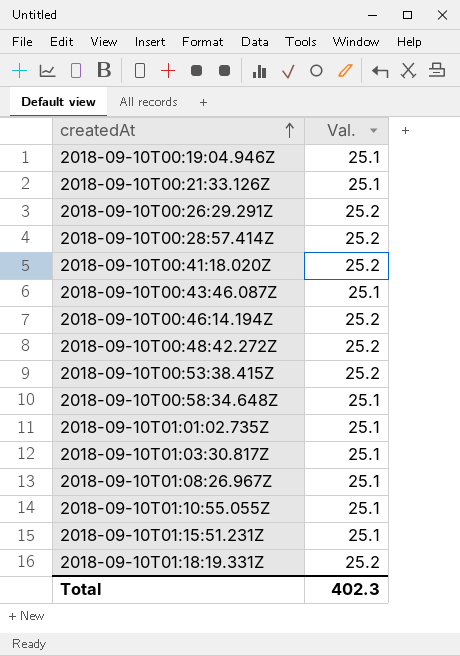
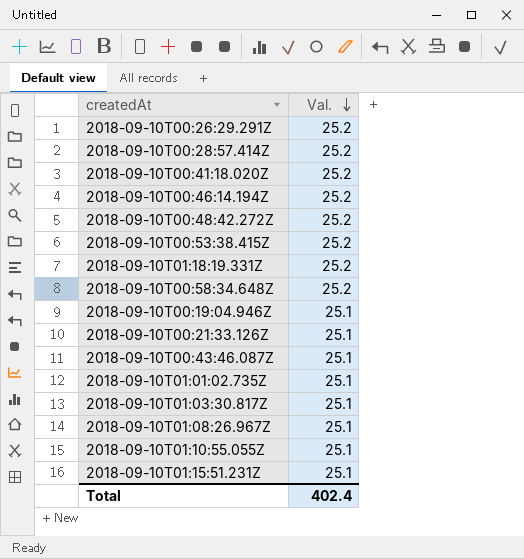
row order: createdAt ascending -> Val. descending
2018-09-10T00:58:34.648Z | Val.: 25.1 -> 25.2
Total | Val.: 402.3 -> 402.4

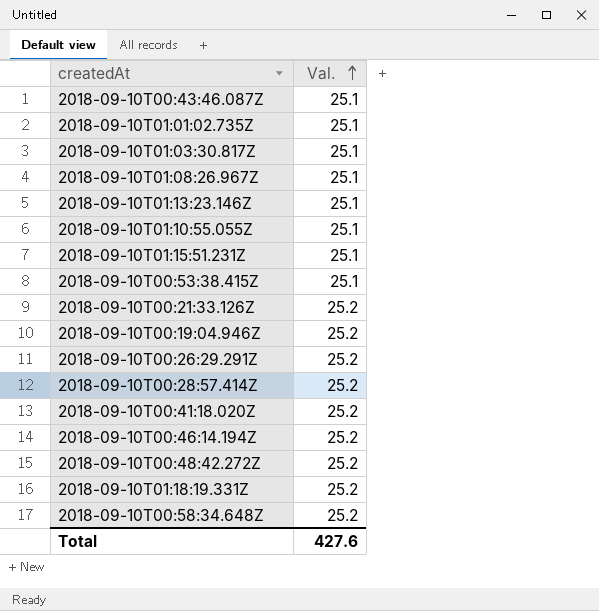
row order: Val. descending -> Val. ascending
row 2018-09-10T01:13:23.146Z: none -> 25.1
2018-09-10T00:53:38.415Z | Val.: 25.2 -> 25.1
2018-09-10T00:21:33.126Z | Val.: 25.1 -> 25.2
2018-09-10T00:19:04.946Z | Val.: 25.1 -> 25.2
Total | Val.: 402.4 -> 427.6

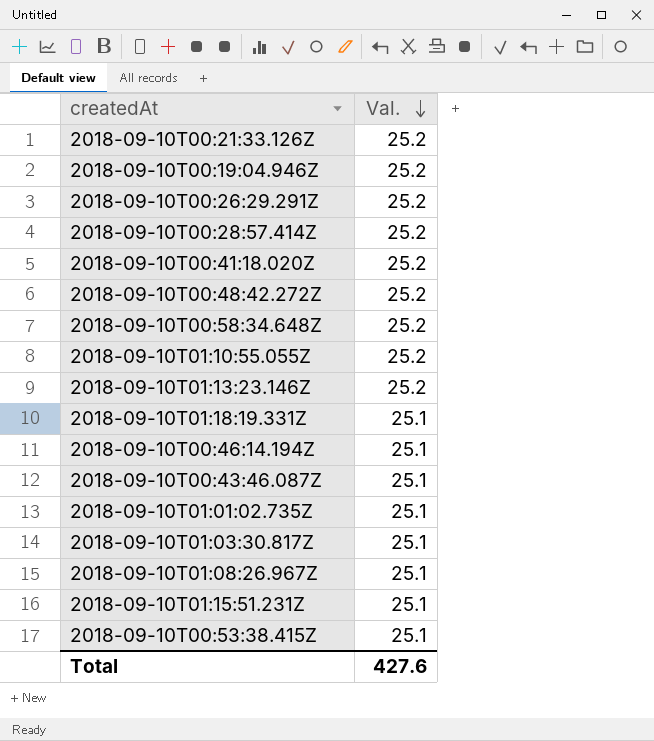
row order: Val. ascending -> Val. descending
2018-09-10T01:10:55.055Z | Val.: 25.1 -> 25.2
2018-09-10T01:13:23.146Z | Val.: 25.1 -> 25.2
2018-09-10T01:18:19.331Z | Val.: 25.2 -> 25.1
2018-09-10T00:46:14.194Z | Val.: 25.2 -> 25.1

